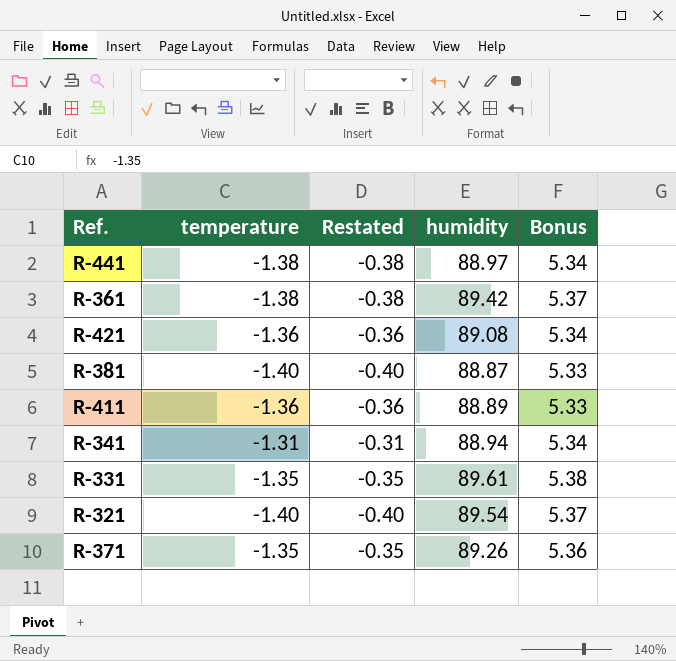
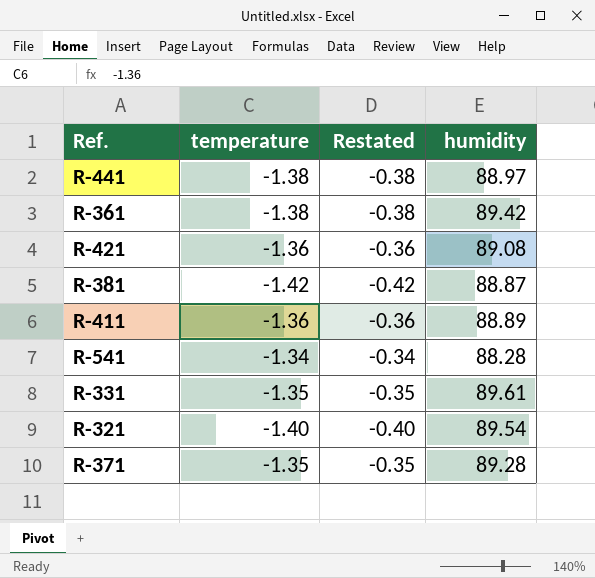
column Bonus | formula: [humidity] * 0.06 -> none
row R-341: -1.31 | -0.31 | 88.94 | 5.34 -> none
R-381 | temperature: -1.40 -> -1.42
R-381 | Restated: -0.40 -> -0.42
row R-541: none -> -1.34 | -0.34 | 88.28
R-371 | humidity: 89.26 -> 89.28

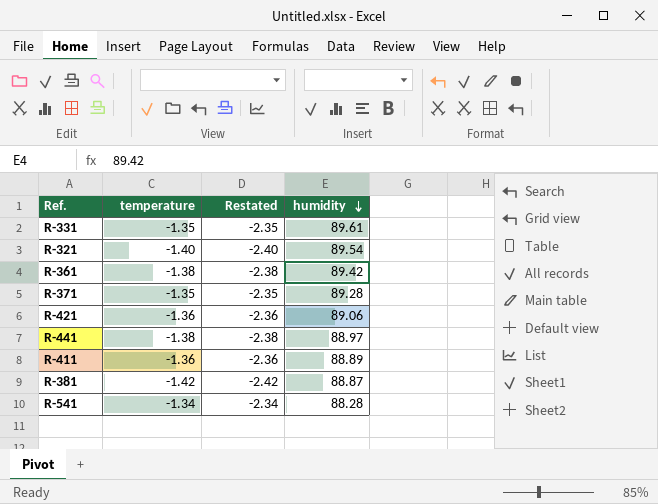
row order: none -> humidity descending
column Restated | formula: [temperature] + 1 -> [temperature] - 1
R-421 | humidity: 89.08 -> 89.06

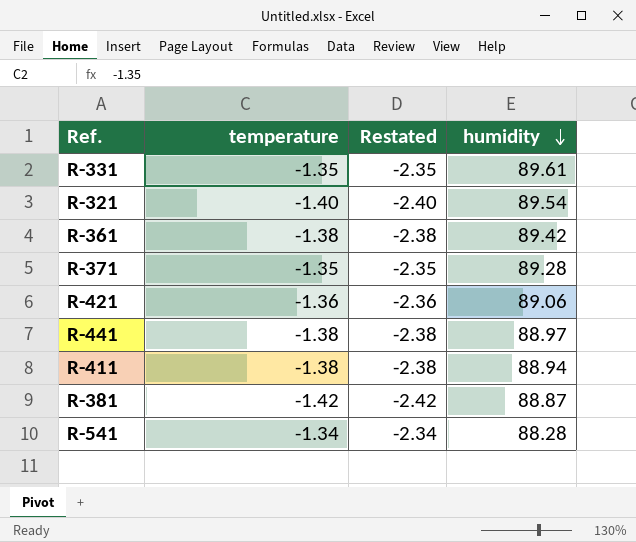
R-411 | temperature: -1.36 -> -1.38
R-411 | Restated: -2.36 -> -2.38
R-411 | humidity: 88.89 -> 88.94

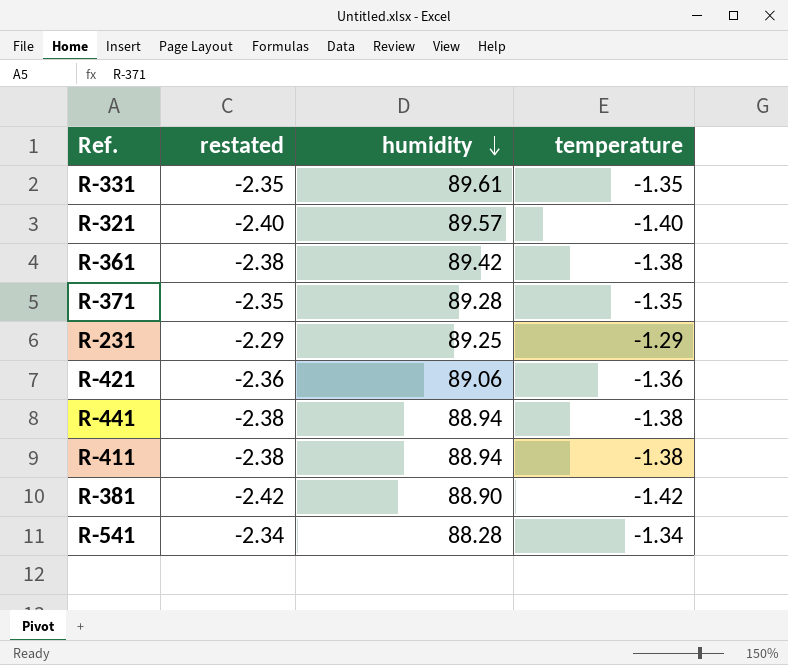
column name: Restated -> restated
column temperature | position: 2 -> 4
R-321 | humidity: 89.54 -> 89.57
row R-231: none -> -2.29 | 89.25 | -1.29
R-441 | humidity: 88.97 -> 88.94
R-381 | humidity: 88.87 -> 88.90

